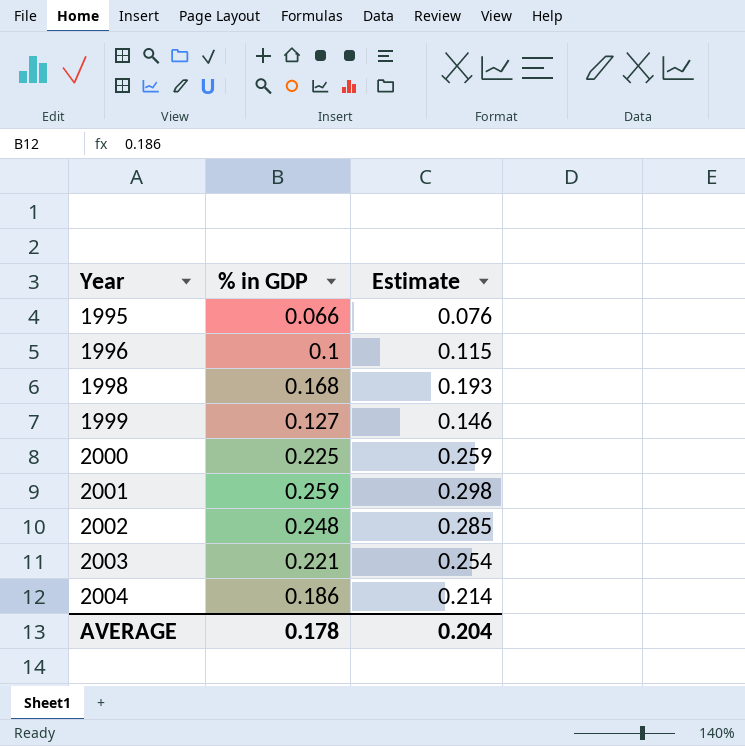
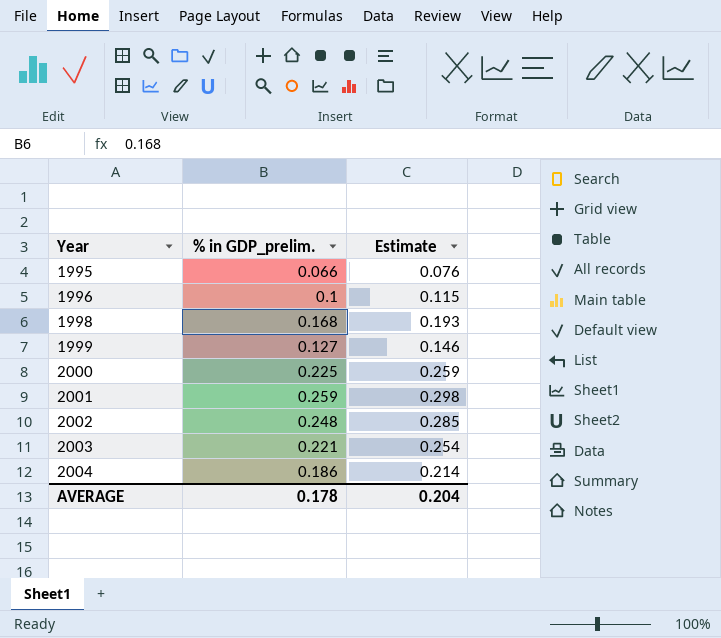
column name: % in GDP -> % in GDP_prelim.

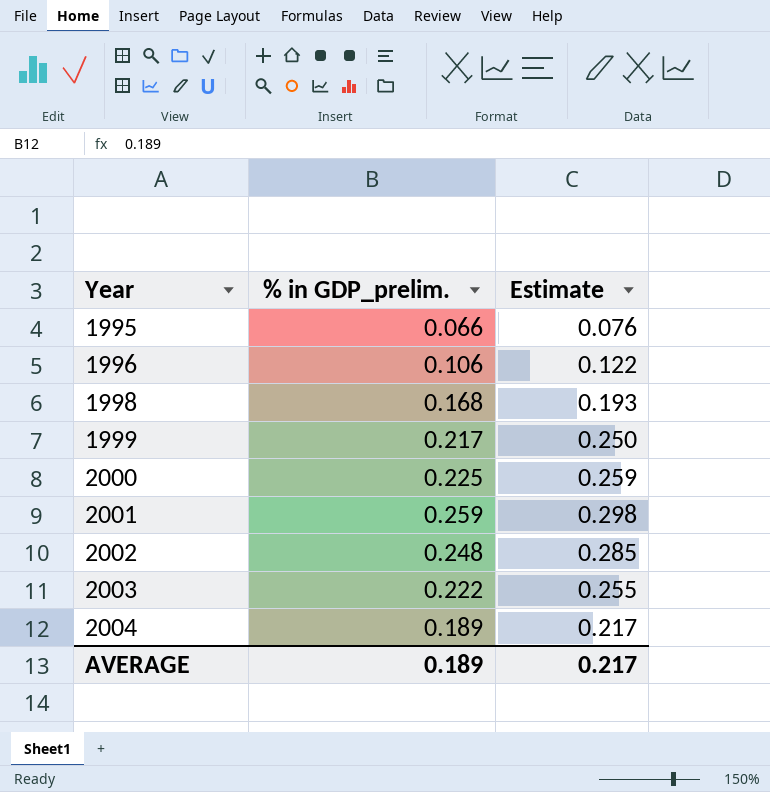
1996 | % in GDP_prelim.: 0.1 -> 0.106
1996 | Estimate: 0.115 -> 0.122
1999 | % in GDP_prelim.: 0.127 -> 0.217
1999 | Estimate: 0.146 -> 0.250
2003 | % in GDP_prelim.: 0.221 -> 0.222
2003 | Estimate: 0.254 -> 0.255
2004 | % in GDP_prelim.: 0.186 -> 0.189
2004 | Estimate: 0.214 -> 0.217
AVERAGE | % in GDP_prelim.: 0.178 -> 0.189
AVERAGE | Estimate: 0.204 -> 0.217

